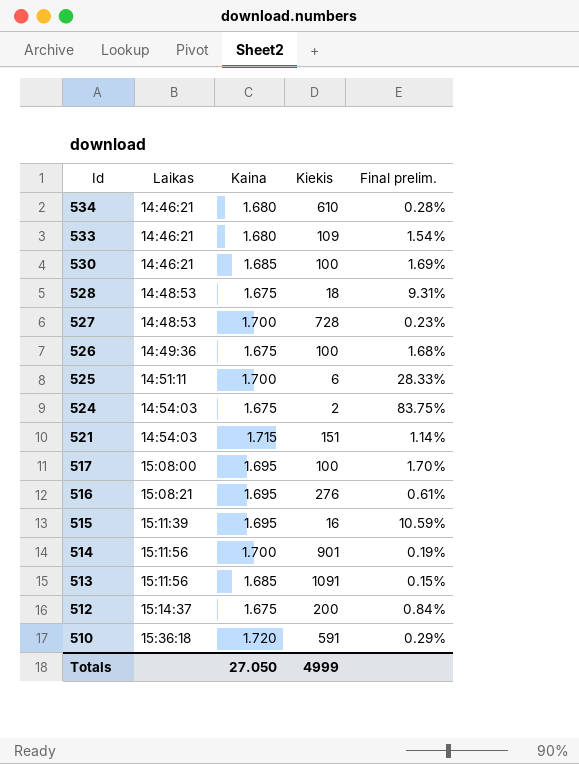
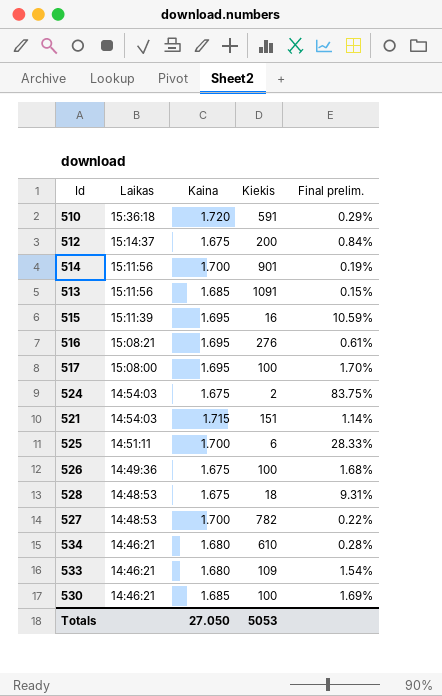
row order: Id descending -> Laikas descending
527 | Kiekis: 728 -> 782
527 | Final prelim.: 0.23% -> 0.22%
Totals | Kiekis: 4999 -> 5053

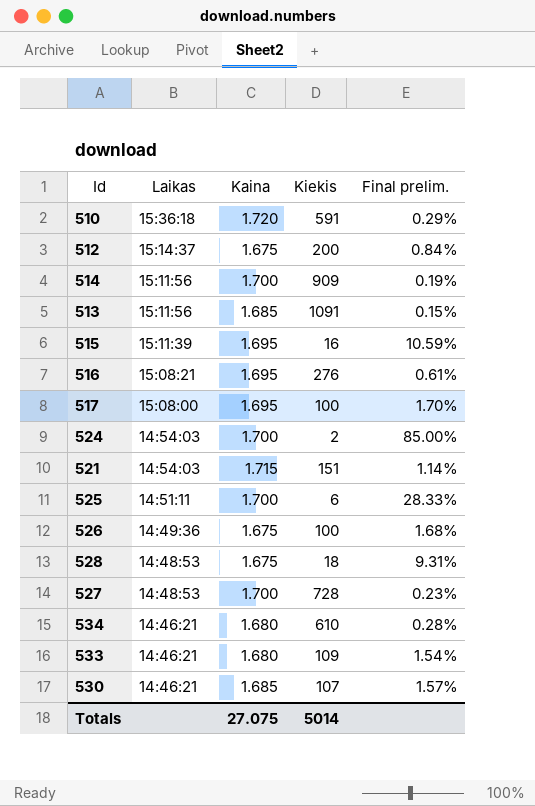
514 | Kiekis: 901 -> 909
524 | Kaina: 1.675 -> 1.700
524 | Final prelim.: 83.75% -> 85.00%
527 | Kiekis: 782 -> 728
527 | Final prelim.: 0.22% -> 0.23%
530 | Kiekis: 100 -> 107
530 | Final prelim.: 1.69% -> 1.57%
Totals | Kaina: 27.050 -> 27.075
Totals | Kiekis: 5053 -> 5014

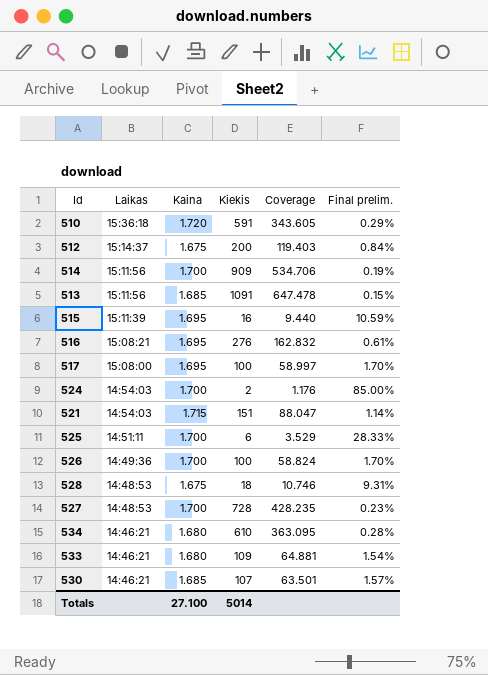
column Coverage | formula: none -> [Kiekis] / [Kaina]
526 | Kaina: 1.675 -> 1.700
526 | Final prelim.: 1.68% -> 1.70%
Totals | Kaina: 27.075 -> 27.100

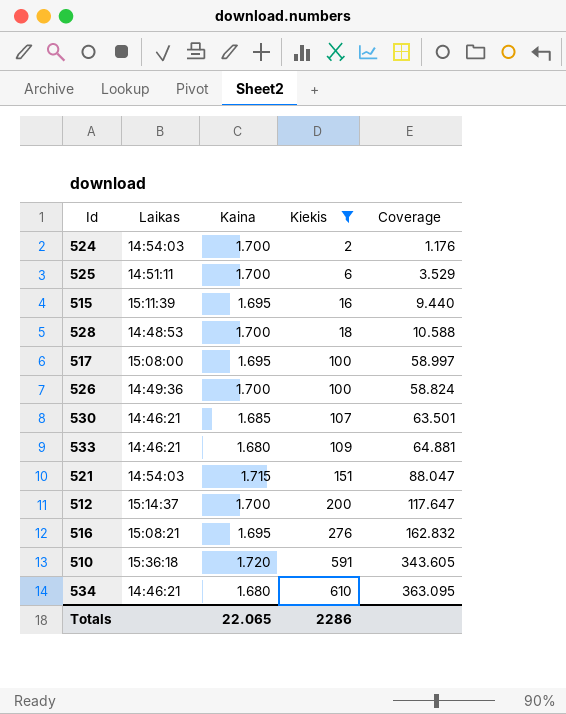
filter: none -> Kiekis <= 610
row order: Laikas descending -> Kiekis ascending
column Final prelim. | formula: [Kaina] / [Kiekis] -> none
528 | Kaina: 1.675 -> 1.700
528 | Coverage: 10.746 -> 10.588
512 | Kaina: 1.675 -> 1.700
512 | Coverage: 119.403 -> 117.647
Totals | Kaina: 27.100 -> 22.065
Totals | Kiekis: 5014 -> 2286

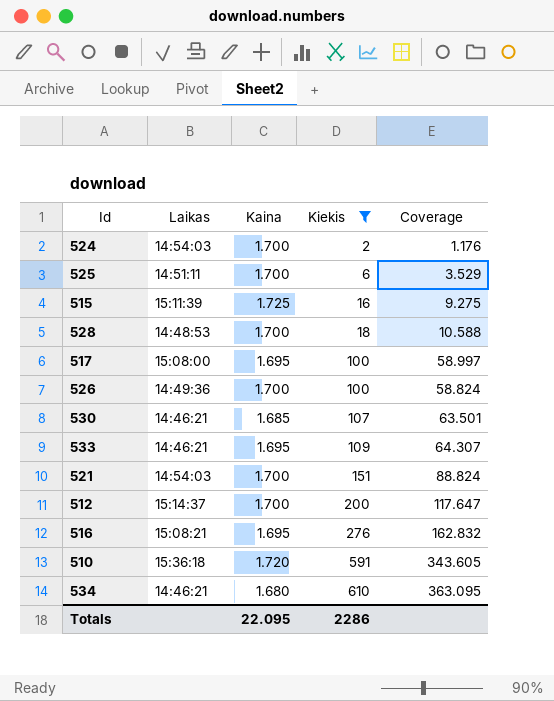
515 | Kaina: 1.695 -> 1.725
515 | Coverage: 9.440 -> 9.275
533 | Kaina: 1.680 -> 1.695
533 | Coverage: 64.881 -> 64.307
521 | Kaina: 1.715 -> 1.700
521 | Coverage: 88.047 -> 88.824
Totals | Kaina: 22.065 -> 22.095

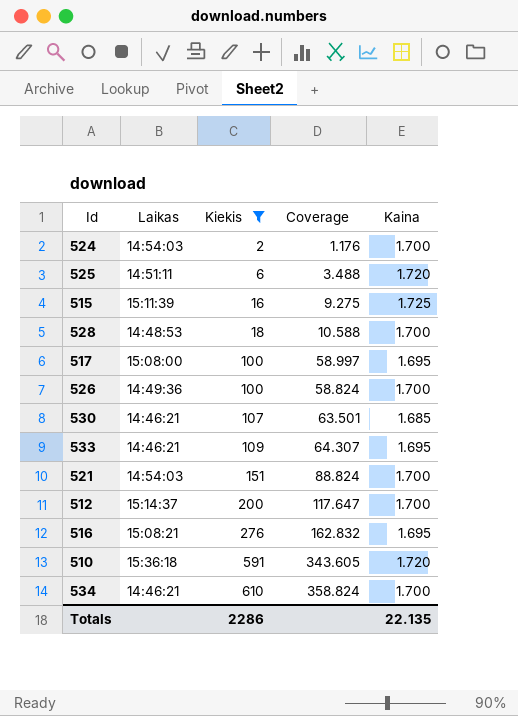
column Kaina | position: 3 -> 5
525 | Coverage: 3.529 -> 3.488
525 | Kaina: 1.700 -> 1.720
534 | Coverage: 363.095 -> 358.824
534 | Kaina: 1.680 -> 1.700
Totals | Kaina: 22.095 -> 22.135

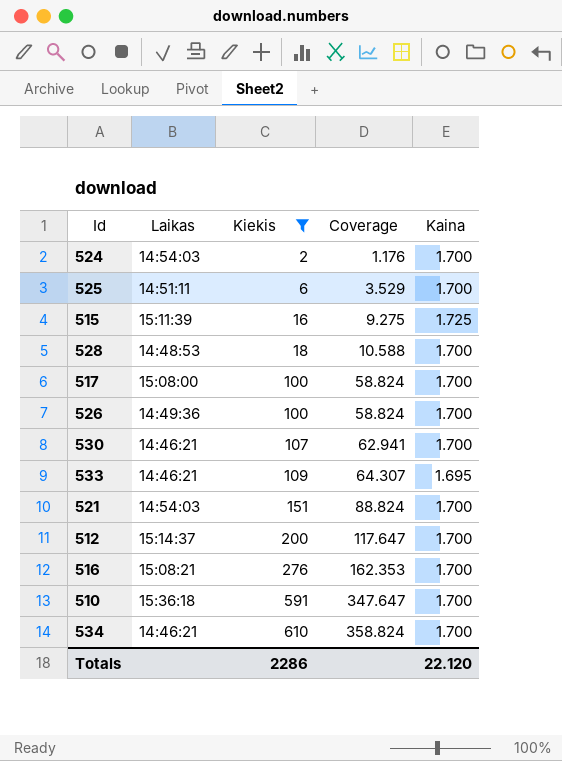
525 | Coverage: 3.488 -> 3.529
525 | Kaina: 1.720 -> 1.700
517 | Coverage: 58.997 -> 58.824
517 | Kaina: 1.695 -> 1.700
530 | Coverage: 63.501 -> 62.941
530 | Kaina: 1.685 -> 1.700
516 | Coverage: 162.832 -> 162.353
516 | Kaina: 1.695 -> 1.700
510 | Coverage: 343.605 -> 347.647
510 | Kaina: 1.720 -> 1.700
Totals | Kaina: 22.135 -> 22.120

